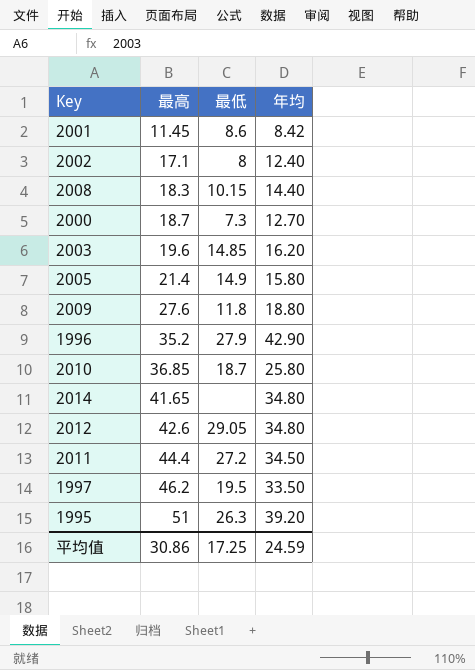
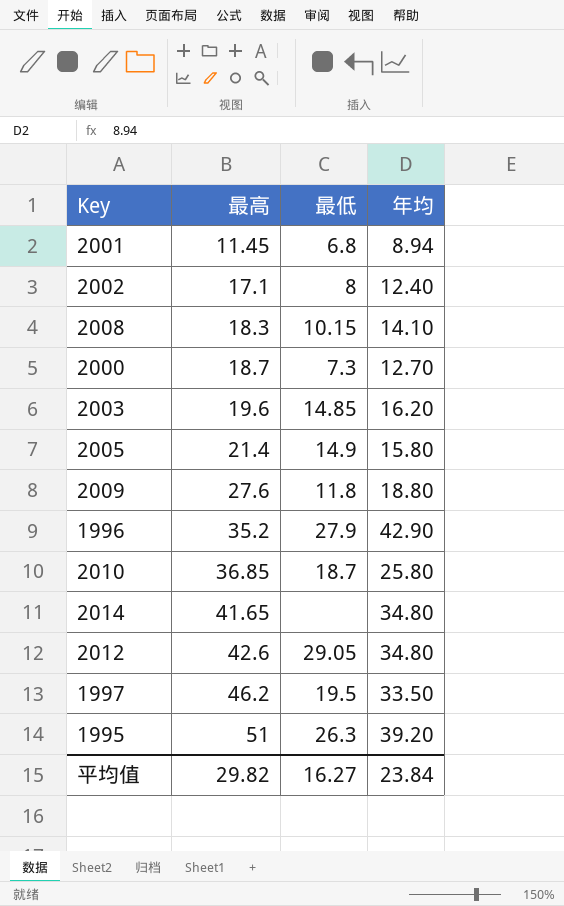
row 2011: 44.4 | 27.2 | 34.50 -> none
2001 | 最低: 8.6 -> 6.8
2001 | 年均: 8.42 -> 8.94
2008 | 年均: 14.40 -> 14.10
平均值 | 最高: 30.86 -> 29.82
平均值 | 最低: 17.25 -> 16.27
平均值 | 年均: 24.59 -> 23.84

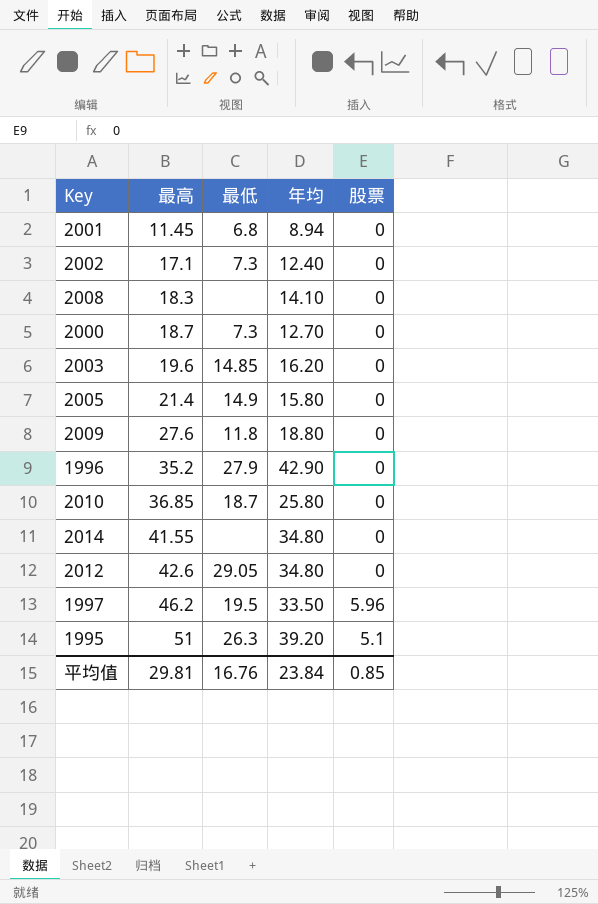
column 股票 | position: none -> 5
2002 | 最低: 8 -> 7.3
2008 | 最低: 10.15 -> none
2014 | 最高: 41.65 -> 41.55
平均值 | 最高: 29.82 -> 29.81
平均值 | 最低: 16.27 -> 16.76

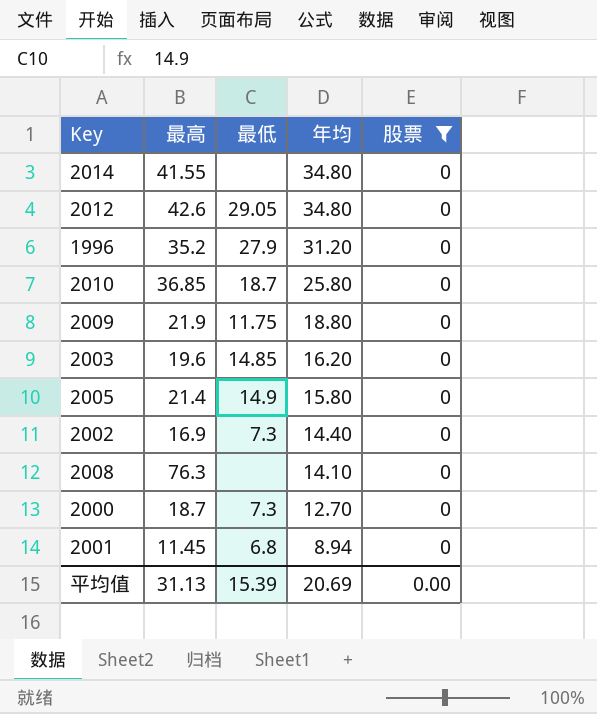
filter: none -> 股票 = 0
row order: 最高 ascending -> 年均 descending
1996 | 年均: 42.90 -> 31.20
2009 | 最高: 27.6 -> 21.9
2009 | 最低: 11.8 -> 11.75
2002 | 最高: 17.1 -> 16.9
2002 | 年均: 12.40 -> 14.40
2008 | 最高: 18.3 -> 76.3
平均值 | 最高: 29.81 -> 31.13
平均值 | 最低: 16.76 -> 15.39
平均值 | 年均: 23.84 -> 20.69
平均值 | 股票: 0.85 -> 0.00

